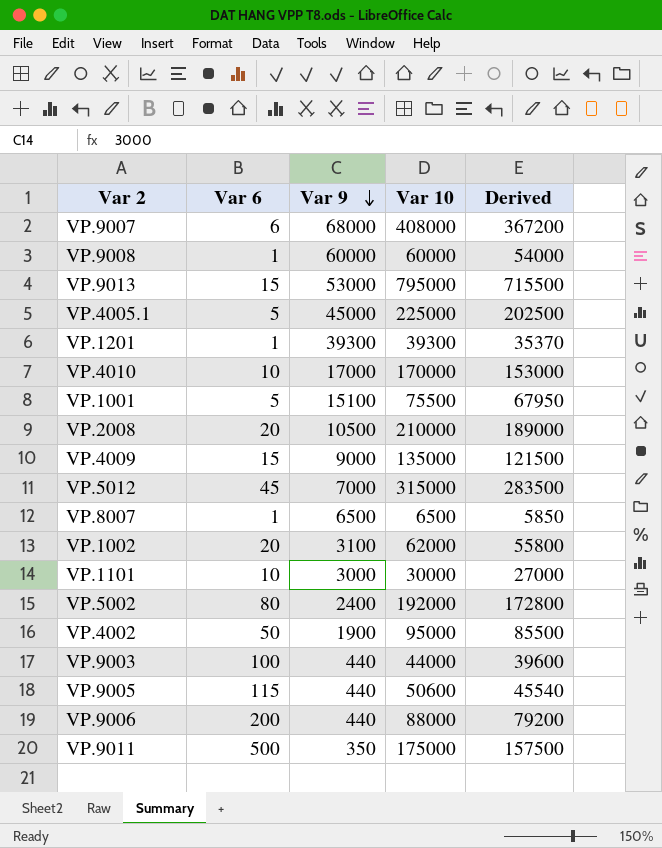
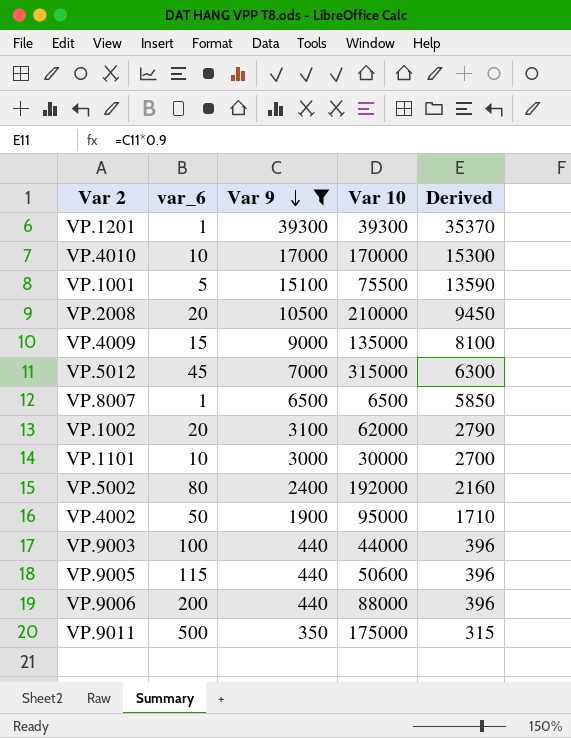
filter: none -> Var 9 <= 39300
column name: Var 6 -> var_6
column Derived | formula: [Var 10] * 0.9 -> [Var 9] * 0.9

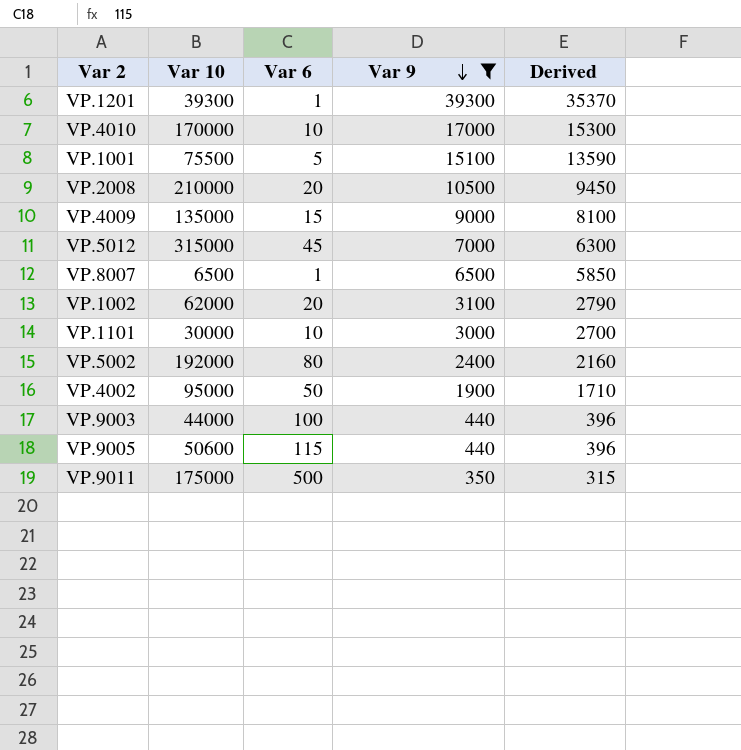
column Var 10 | position: 4 -> 2
column name: var_6 -> Var 6
row VP.9006: 200 | 440 | 88000 | 396 -> none

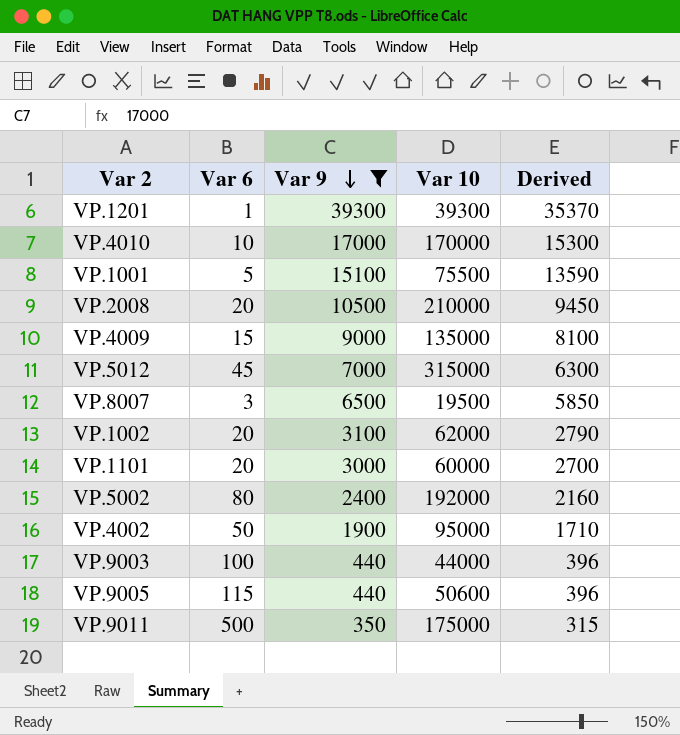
column Var 10 | position: 2 -> 4
VP.8007 | Var 6: 1 -> 3
VP.8007 | Var 10: 6500 -> 19500
VP.1101 | Var 6: 10 -> 20
VP.1101 | Var 10: 30000 -> 60000

